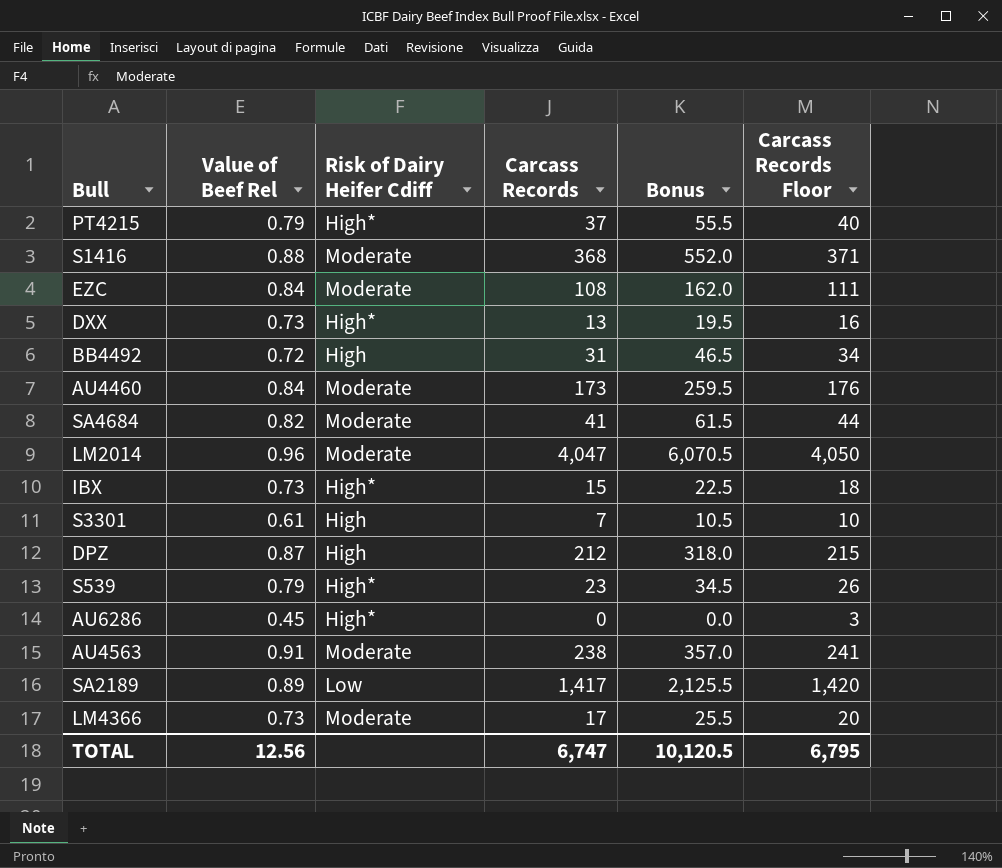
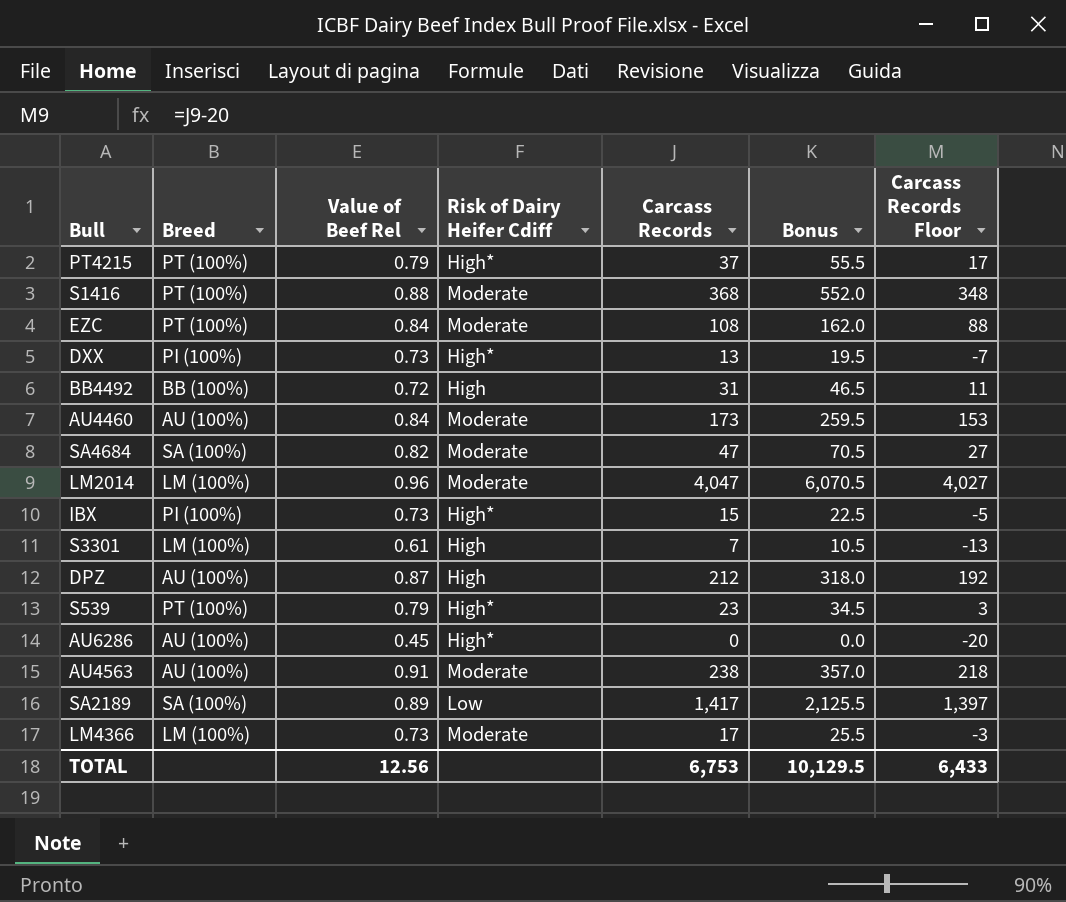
column Breed | position: none -> 2
column Carcass Records Floor | formula: [Carcass Records] + 3 -> [Carcass Records] - 20
SA4684 | Carcass Records: 41 -> 47
SA4684 | Bonus: 61.5 -> 70.5
TOTAL | Carcass Records: 6,747 -> 6,753
TOTAL | Bonus: 10,120.5 -> 10,129.5
TOTAL | Carcass Records Floor: 6,795 -> 6,433

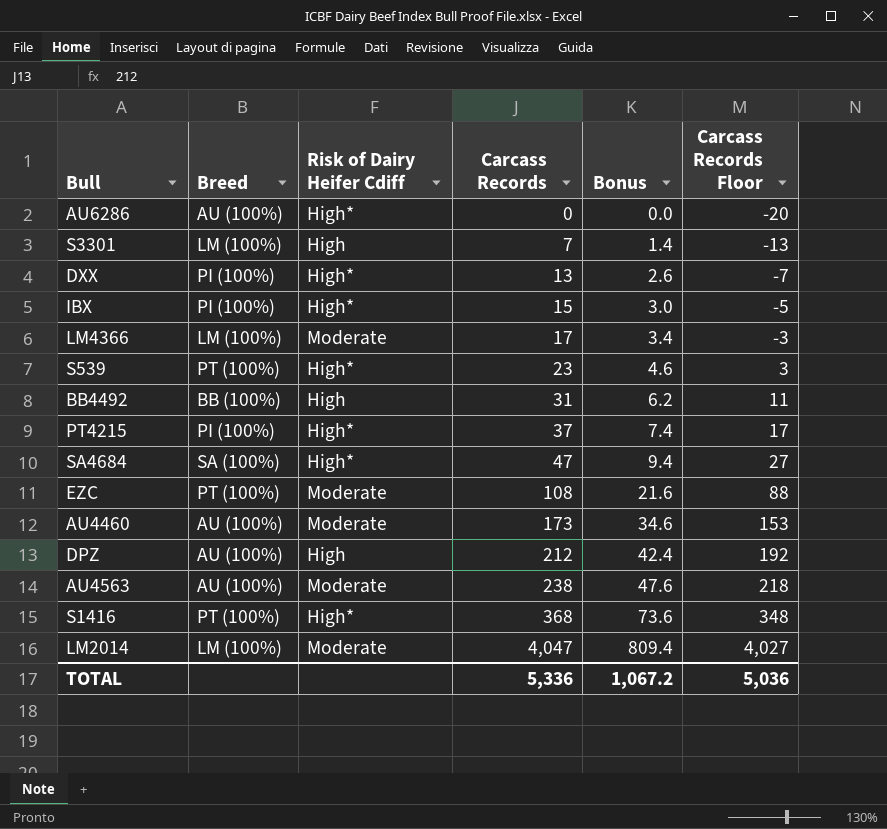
row order: none -> Carcass Records ascending
column Value of Beef Rel | position: 3 -> none
column Bonus | formula: [Carcass Records] * 1.5 -> [Carcass Records] * 0.2
row SA2189: SA (100%) | 0.89 | Low | 1,417 | 2,125.5 | 1,397 -> none
PT4215 | Breed: PT (100%) -> PI (100%)
SA4684 | Risk of Dairy Heifer Cdiff: Moderate -> High*
S1416 | Risk of Dairy Heifer Cdiff: Moderate -> High*
TOTAL | Carcass Records: 6,753 -> 5,336
TOTAL | Bonus: 10,129.5 -> 1,067.2
TOTAL | Carcass Records Floor: 6,433 -> 5,036

